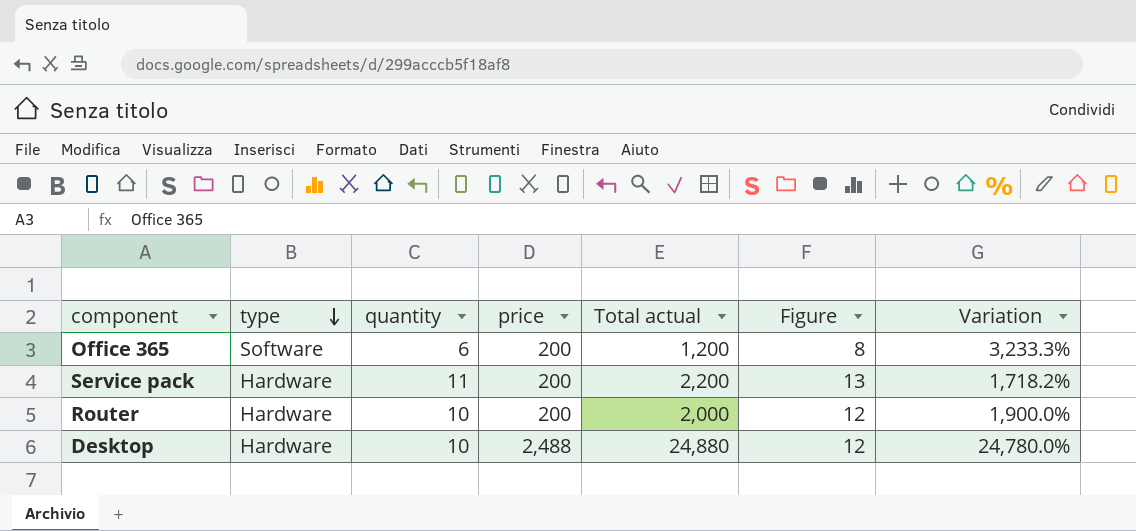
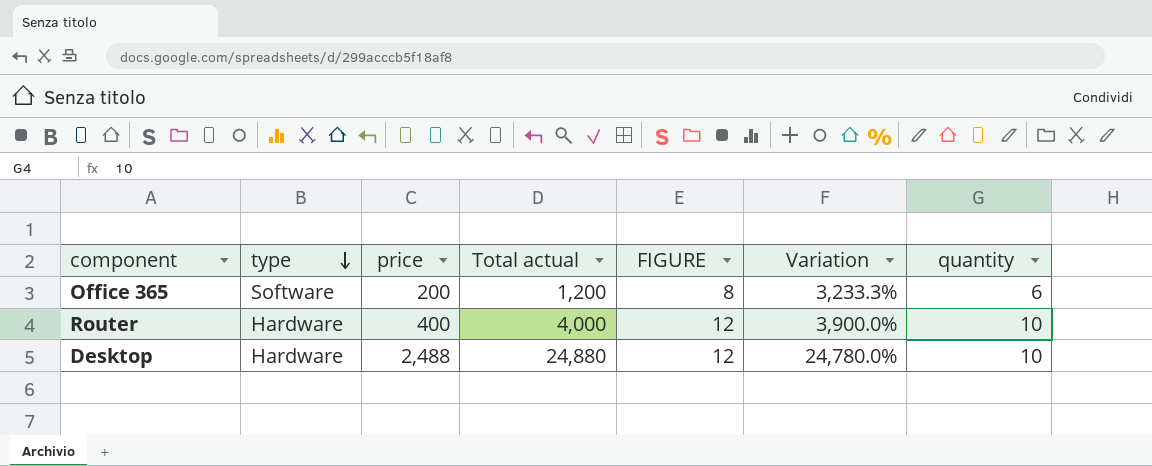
column name: Figure -> FIGURE
column quantity | position: 3 -> 7
row Service pack: Hardware | 11 | 200 | 2,200 | 13 | 1,718.2% -> none
Router | price: 200 -> 400
Router | Total actual: 2,000 -> 4,000
Router | Variation: 1,900.0% -> 3,900.0%

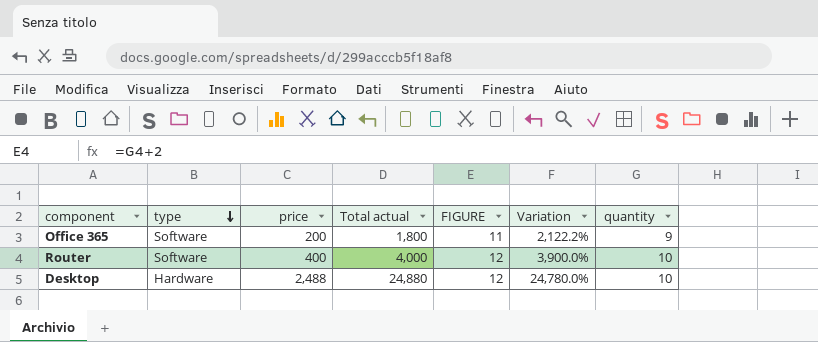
Office 365 | Total actual: 1,200 -> 1,800
Office 365 | FIGURE: 8 -> 11
Office 365 | Variation: 3,233.3% -> 2,122.2%
Office 365 | quantity: 6 -> 9
Router | type: Hardware -> Software

